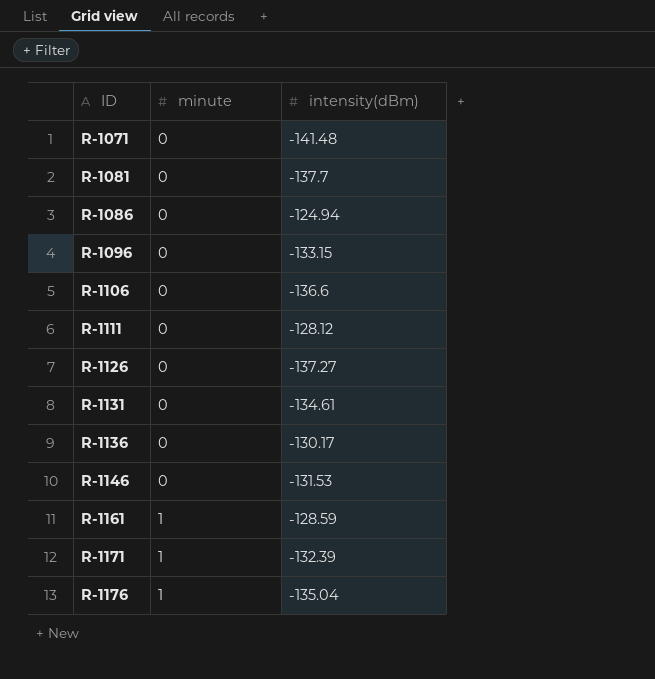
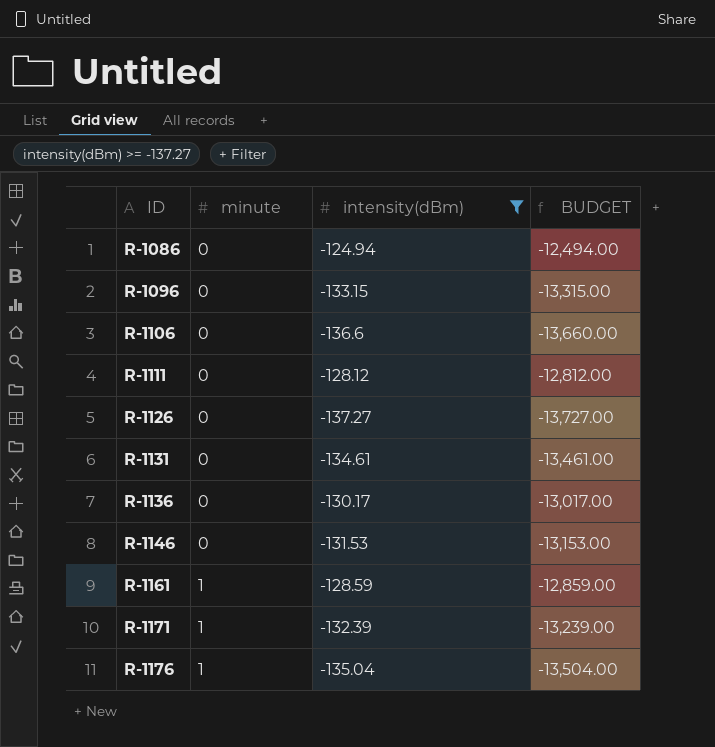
filter: none -> intensity(dBm) >= -137.27
column BUDGET | formula: none -> [intensity(dBm)] * 100

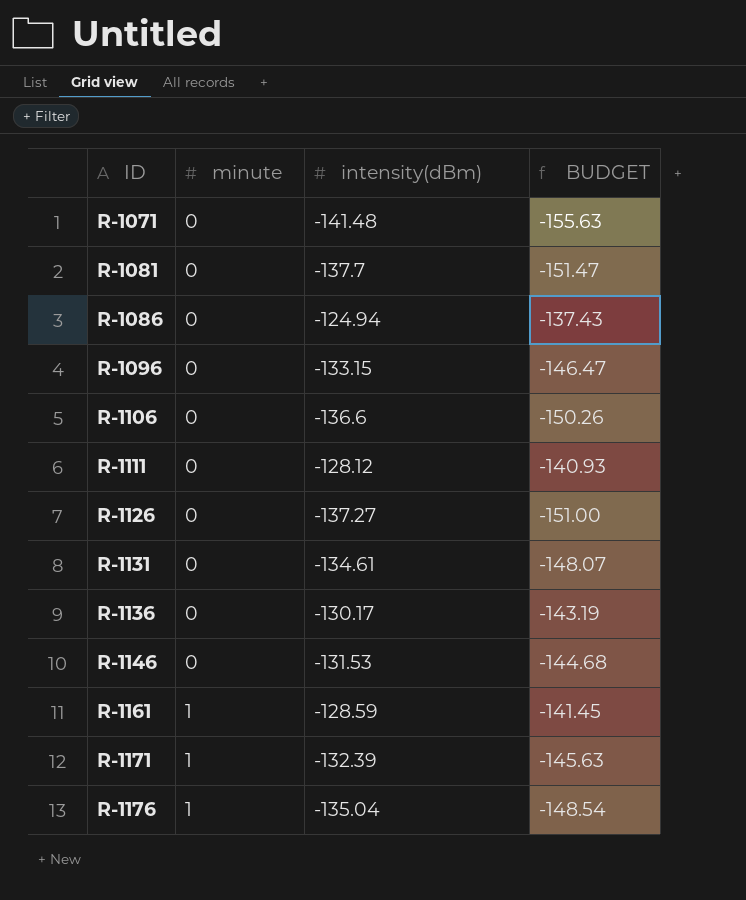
filter: intensity(dBm) >= -137.27 -> none
column BUDGET | formula: [intensity(dBm)] * 100 -> [intensity(dBm)] * 1.1

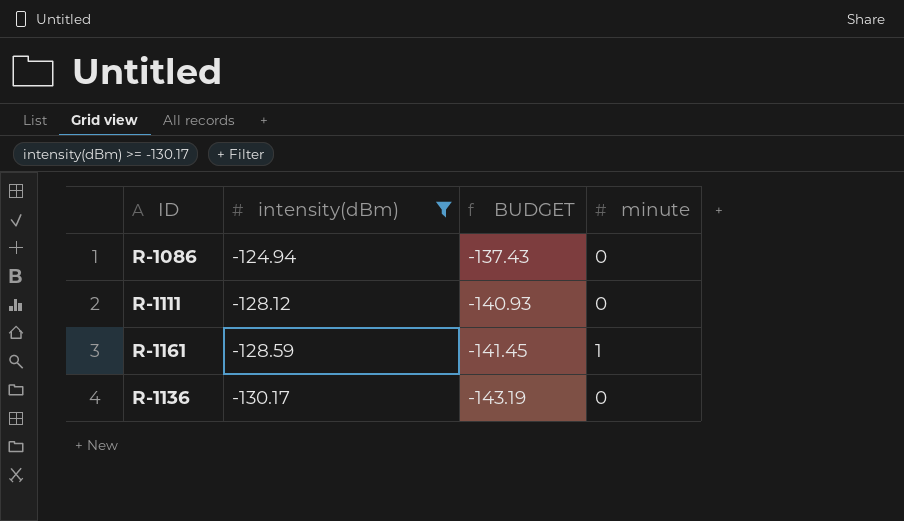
filter: none -> intensity(dBm) >= -130.17
row order: ID ascending -> intensity(dBm) descending
column minute | position: 2 -> 4

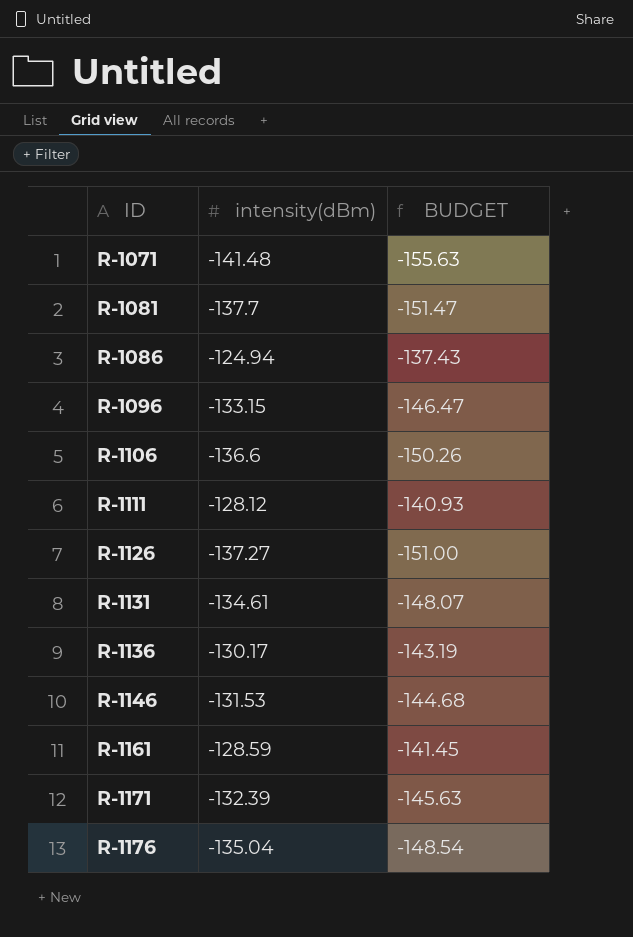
filter: intensity(dBm) >= -130.17 -> none
row order: intensity(dBm) descending -> ID ascending
column minute | position: 4 -> none

